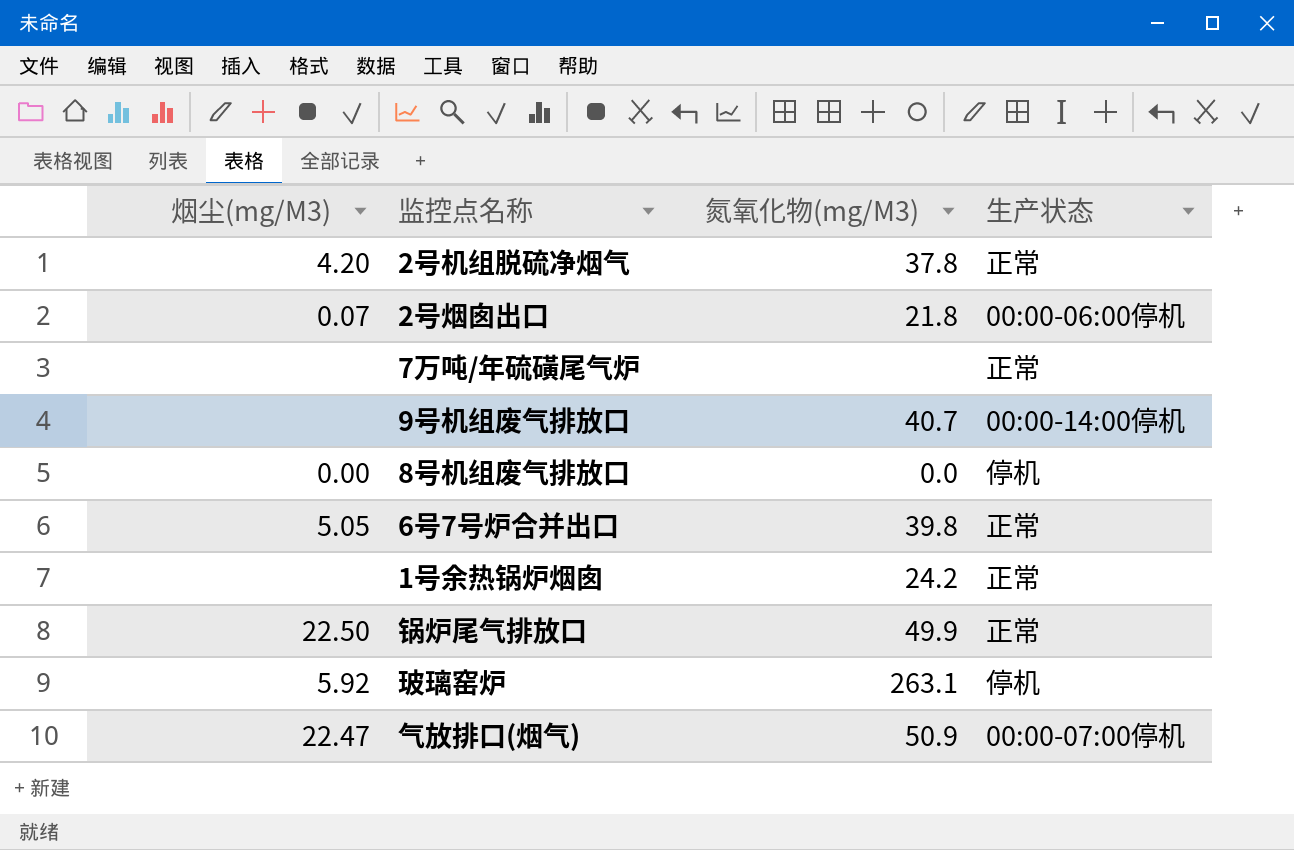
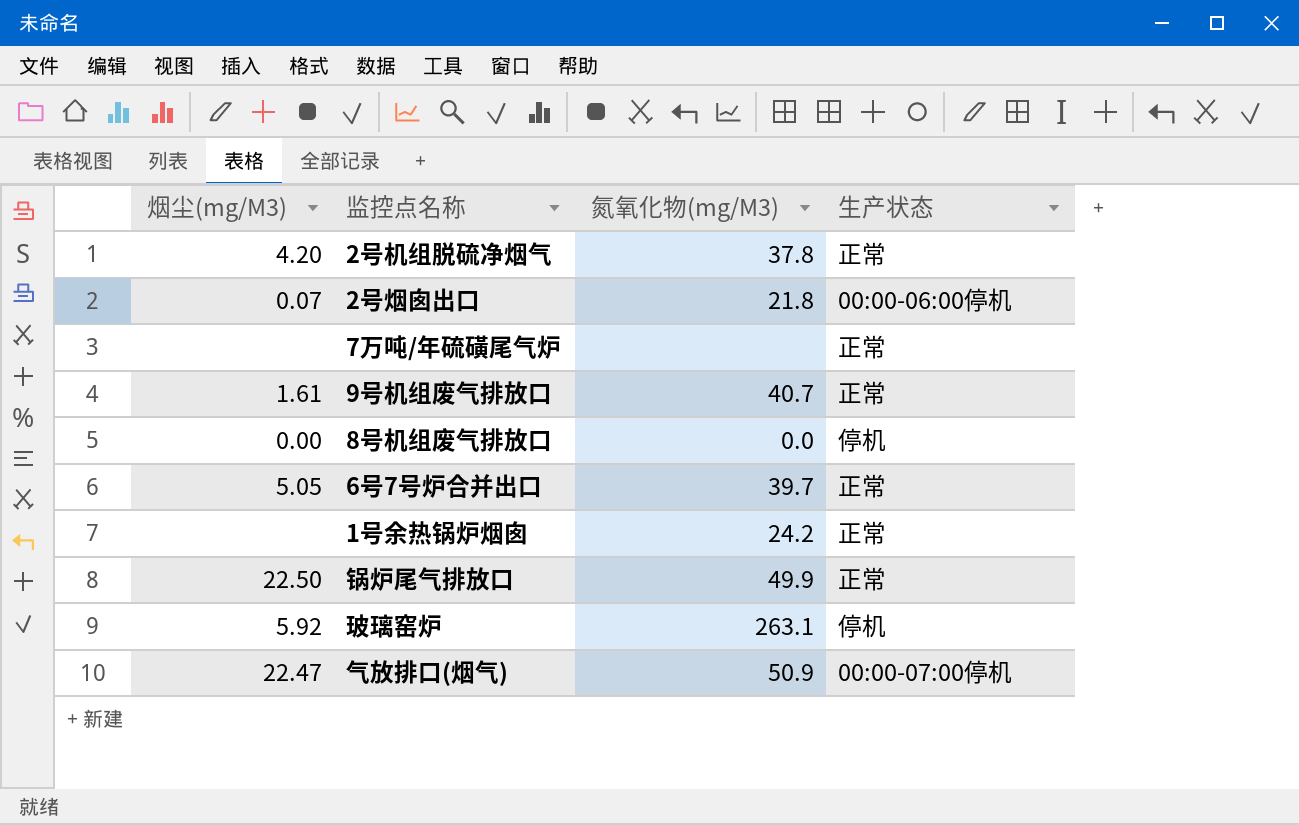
9号机组废气排放口 | 烟尘(mg/M3): none -> 1.61
9号机组废气排放口 | 生产状态: 00:00-14:00停机 -> 正常
6号7号炉合并出口 | 氮氧化物(mg/M3): 39.8 -> 39.7

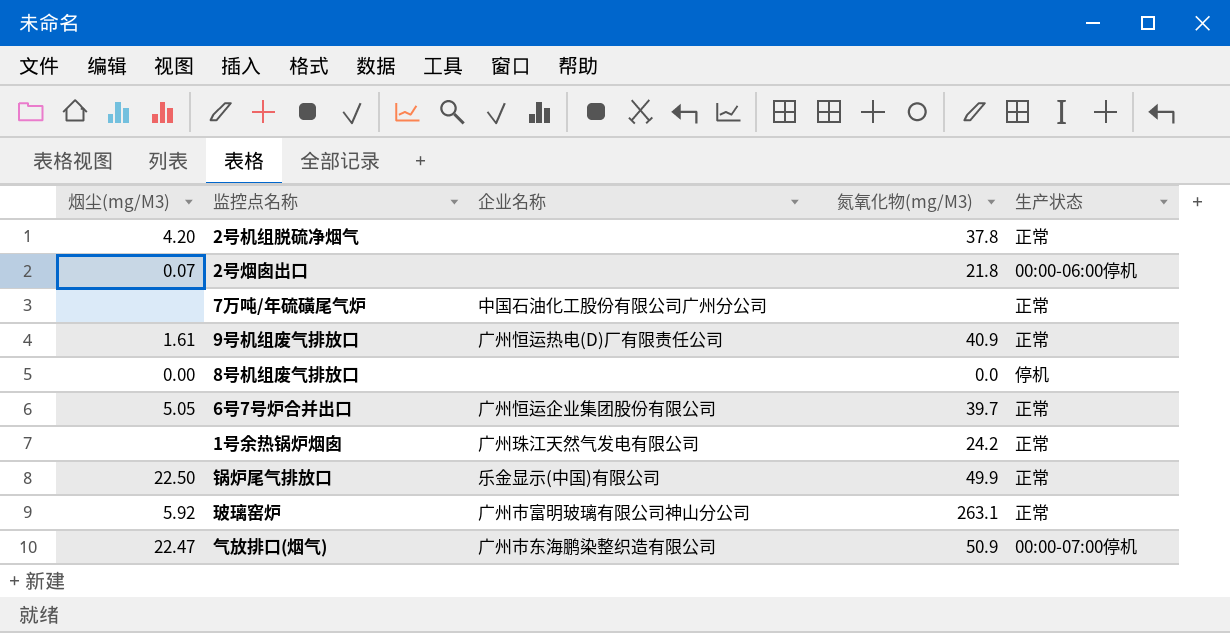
column 企业名称 | position: none -> 3
9号机组废气排放口 | 氮氧化物(mg/M3): 40.7 -> 40.9
玻璃窑炉 | 生产状态: 停机 -> 正常

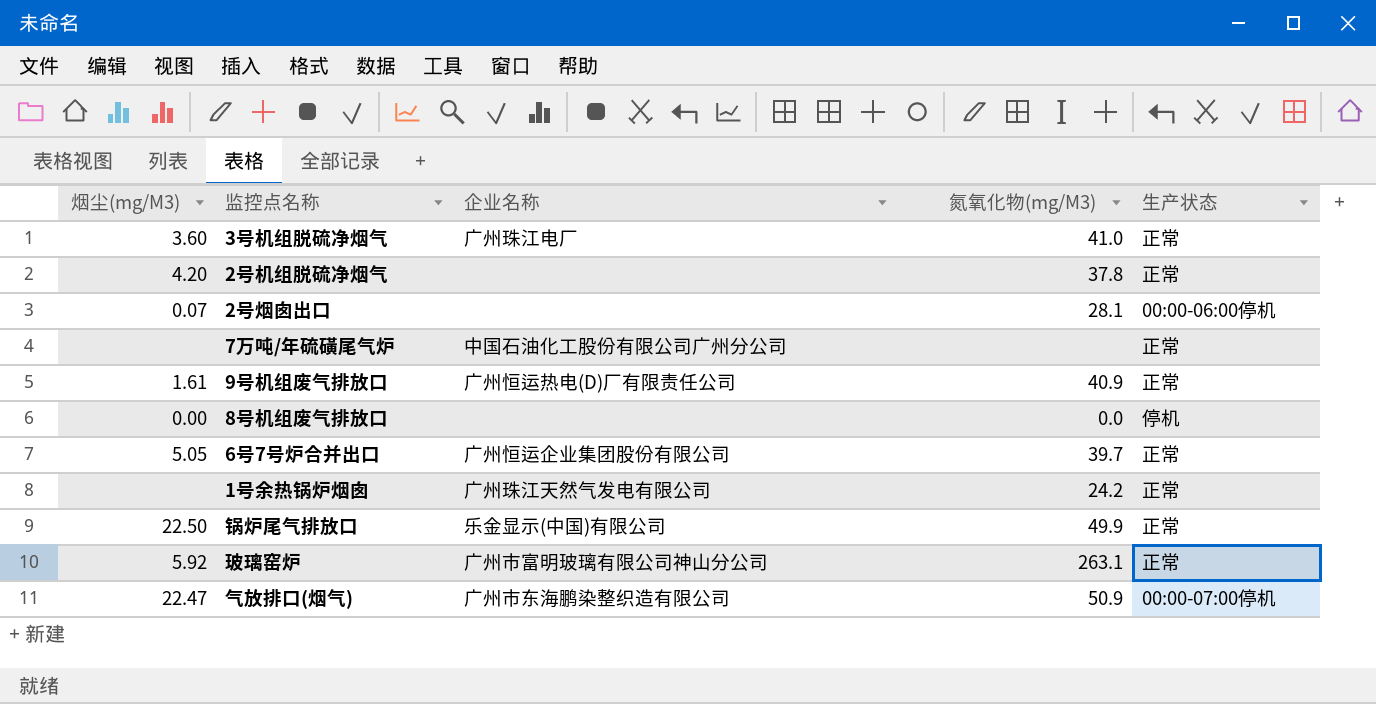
row 3号机组脱硫净烟气: none -> 3.60 | 广州珠江电厂 | 41.0 | 正常
2号烟囱出口 | 氮氧化物(mg/M3): 21.8 -> 28.1

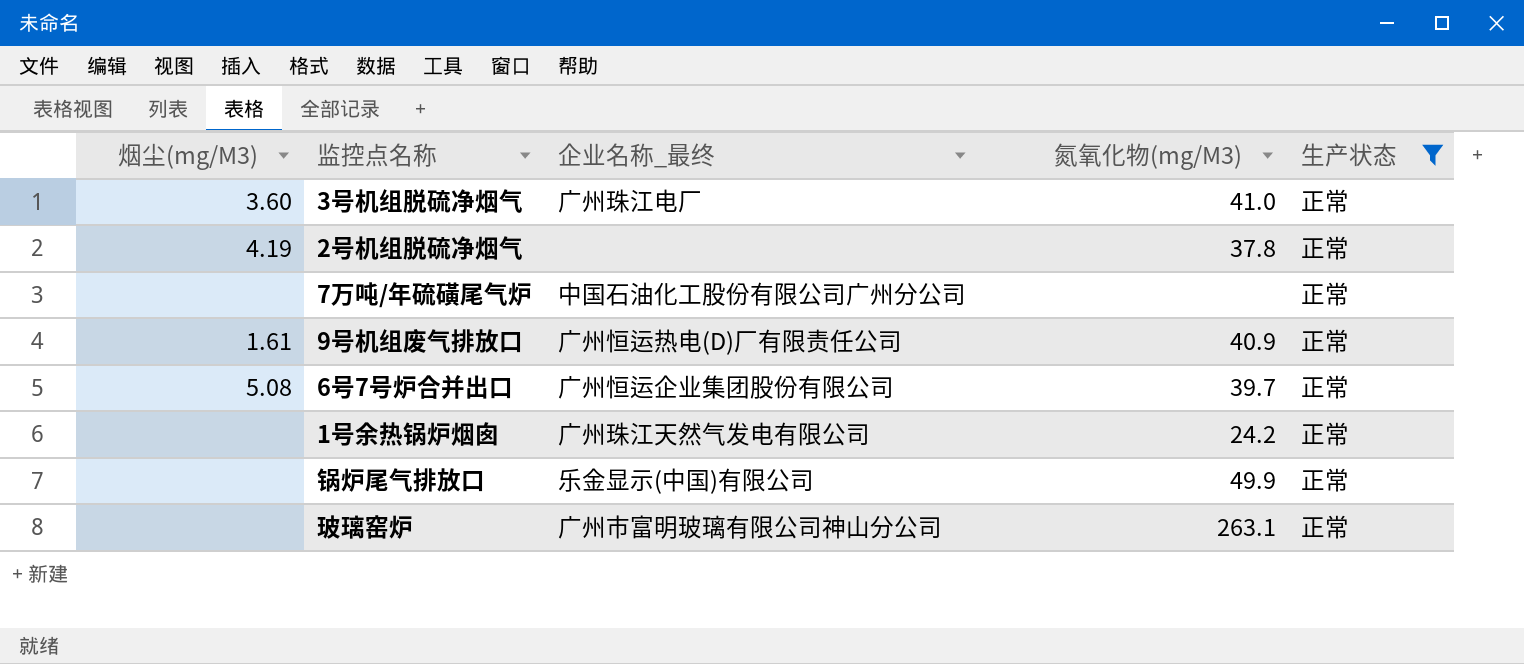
filter: none -> 生产状态 = 正常
column name: 企业名称 -> 企业名称_最终
2号机组脱硫净烟气 | 烟尘(mg/M3): 4.20 -> 4.19
6号7号炉合并出口 | 烟尘(mg/M3): 5.05 -> 5.08
锅炉尾气排放口 | 烟尘(mg/M3): 22.50 -> none
玻璃窑炉 | 烟尘(mg/M3): 5.92 -> none

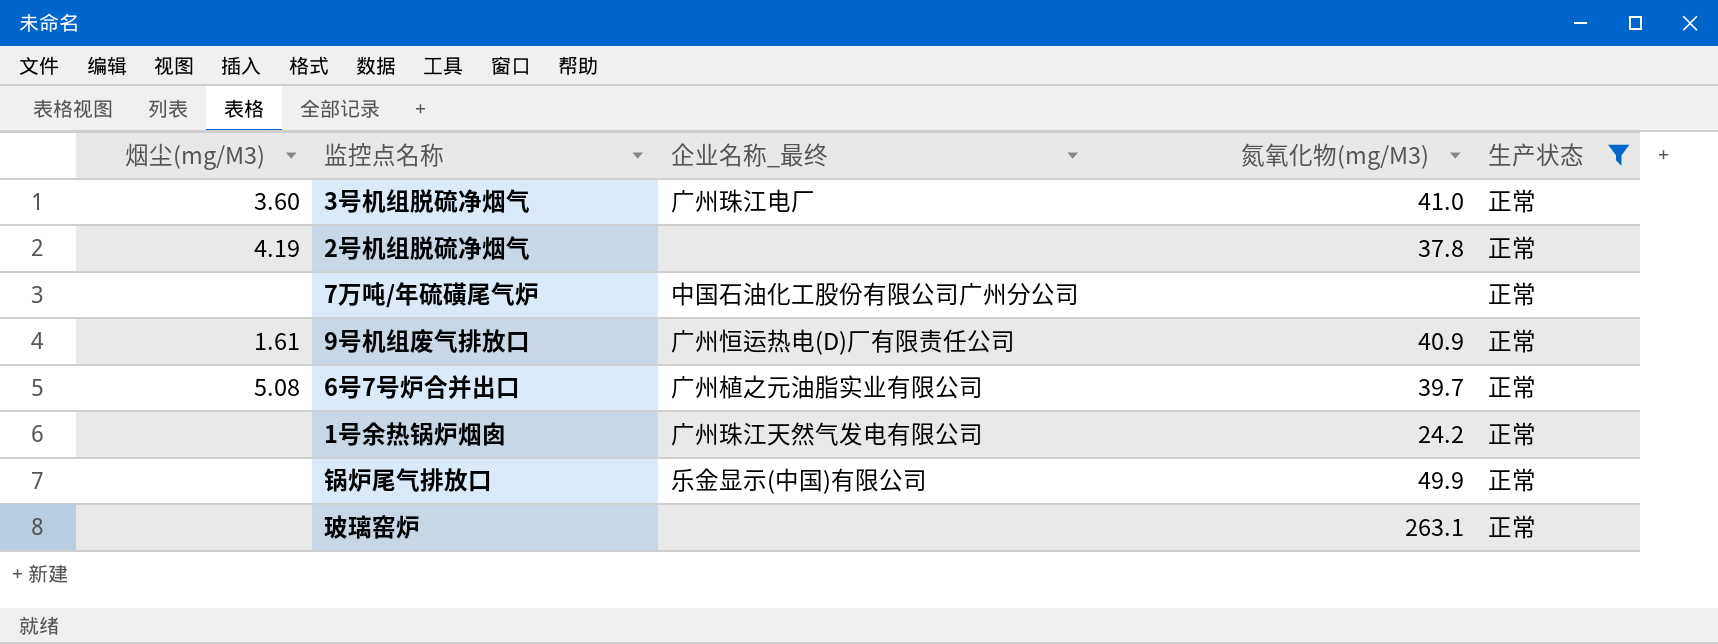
6号7号炉合并出口 | 企业名称_最终: 广州恒运企业集团股份有限公司 -> 广州植之元油脂实业有限公司
玻璃窑炉 | 企业名称_最终: 广州市富明玻璃有限公司神山分公司 -> none

